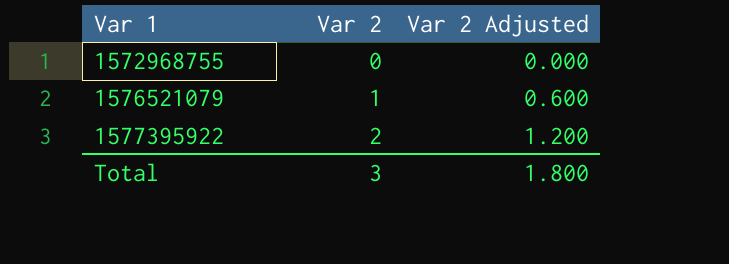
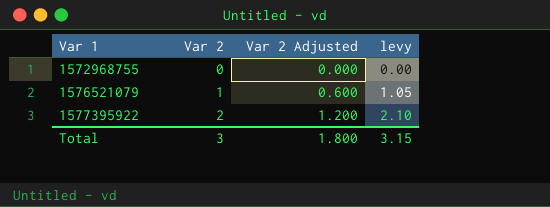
column levy | formula: none -> [Var 2] * 1.05

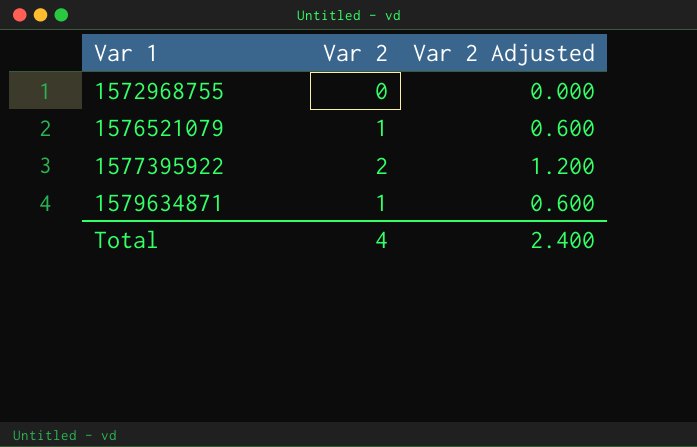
column levy | formula: [Var 2] * 1.05 -> none
row 1579634871: none -> 1 | 0.600
Total | Var 2: 3 -> 4
Total | Var 2 Adjusted: 1.800 -> 2.400

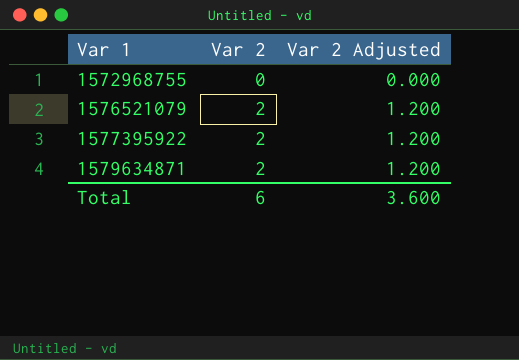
1576521079 | Var 2: 1 -> 2
1576521079 | Var 2 Adjusted: 0.600 -> 1.200
1579634871 | Var 2: 1 -> 2
1579634871 | Var 2 Adjusted: 0.600 -> 1.200
Total | Var 2: 4 -> 6
Total | Var 2 Adjusted: 2.400 -> 3.600

